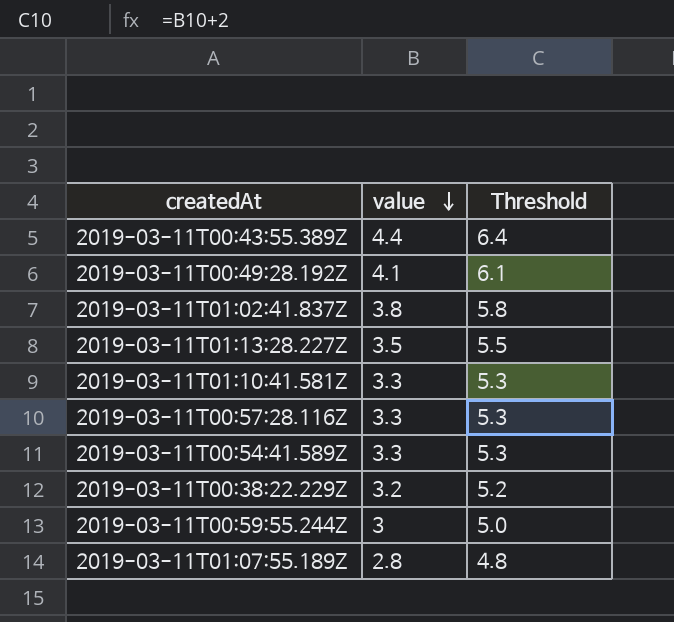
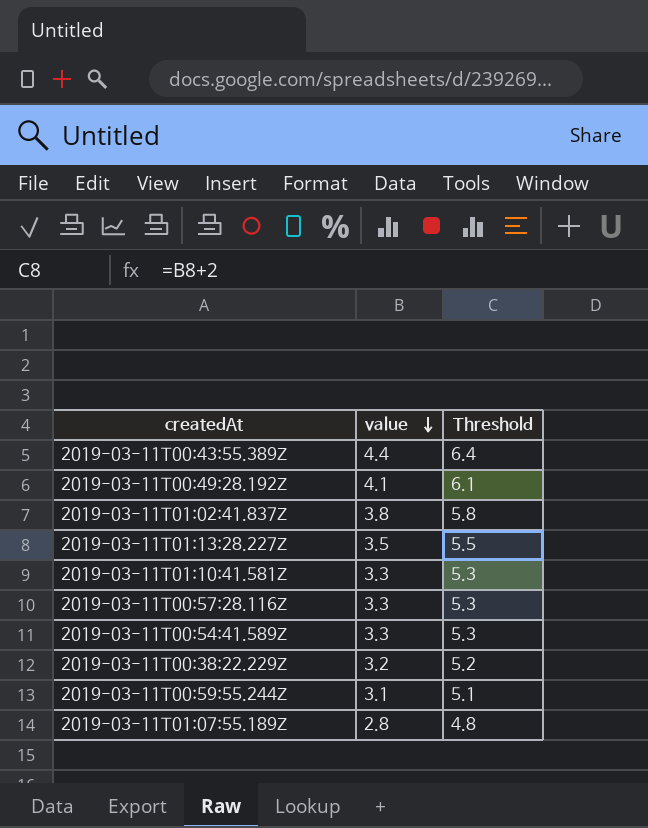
2019-03-11T00:59:55.244Z | value: 3 -> 3.1
2019-03-11T00:59:55.244Z | Threshold: 5.0 -> 5.1

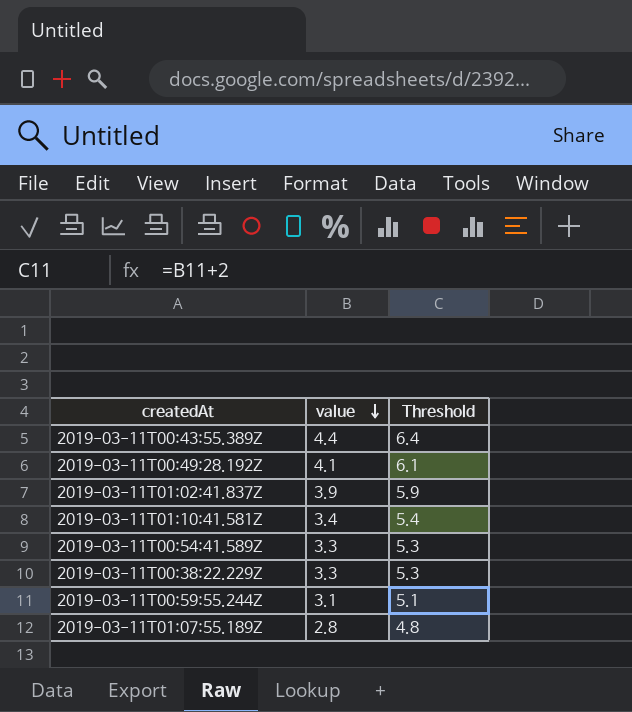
row 2019-03-11T01:13:28.227Z: 3.5 | 5.5 -> none
row 2019-03-11T00:57:28.116Z: 3.3 | 5.3 -> none
2019-03-11T01:02:41.837Z | value: 3.8 -> 3.9
2019-03-11T01:02:41.837Z | Threshold: 5.8 -> 5.9
2019-03-11T01:10:41.581Z | value: 3.3 -> 3.4
2019-03-11T01:10:41.581Z | Threshold: 5.3 -> 5.4
2019-03-11T00:38:22.229Z | value: 3.2 -> 3.3
2019-03-11T00:38:22.229Z | Threshold: 5.2 -> 5.3

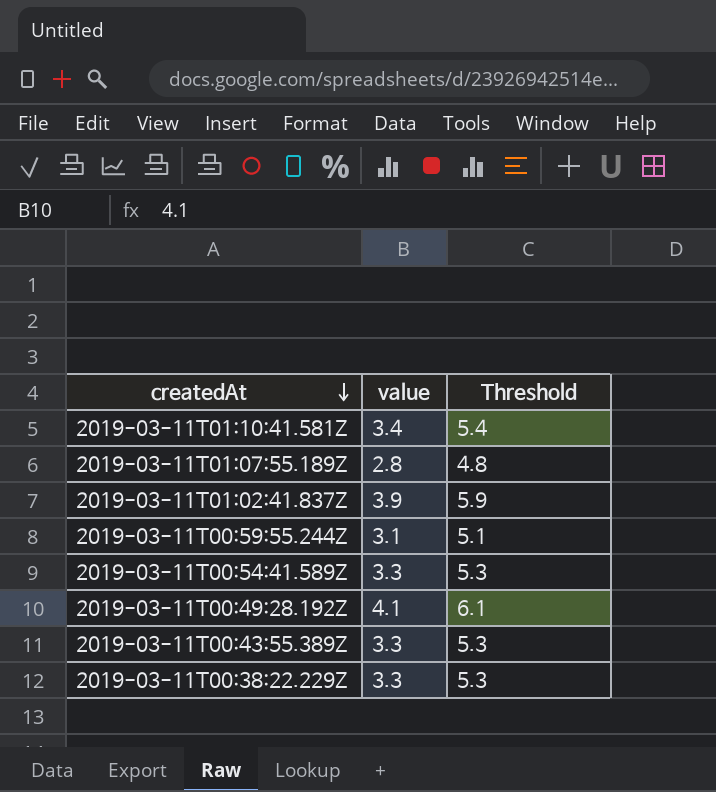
row order: value descending -> createdAt descending
2019-03-11T00:43:55.389Z | value: 4.4 -> 3.3
2019-03-11T00:43:55.389Z | Threshold: 6.4 -> 5.3

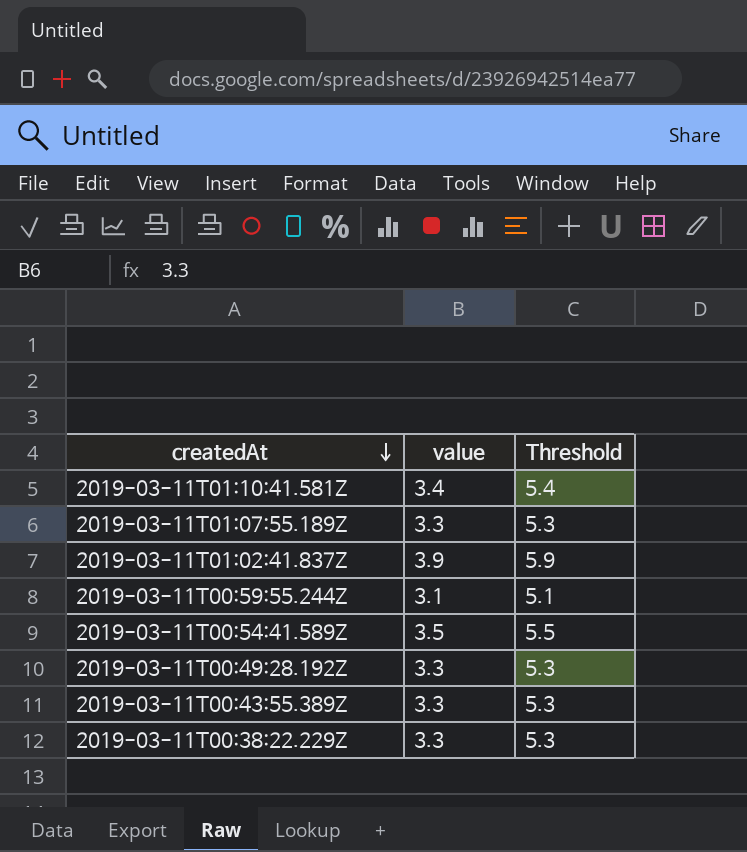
2019-03-11T01:07:55.189Z | value: 2.8 -> 3.3
2019-03-11T01:07:55.189Z | Threshold: 4.8 -> 5.3
2019-03-11T00:54:41.589Z | value: 3.3 -> 3.5
2019-03-11T00:54:41.589Z | Threshold: 5.3 -> 5.5
2019-03-11T00:49:28.192Z | value: 4.1 -> 3.3
2019-03-11T00:49:28.192Z | Threshold: 6.1 -> 5.3

